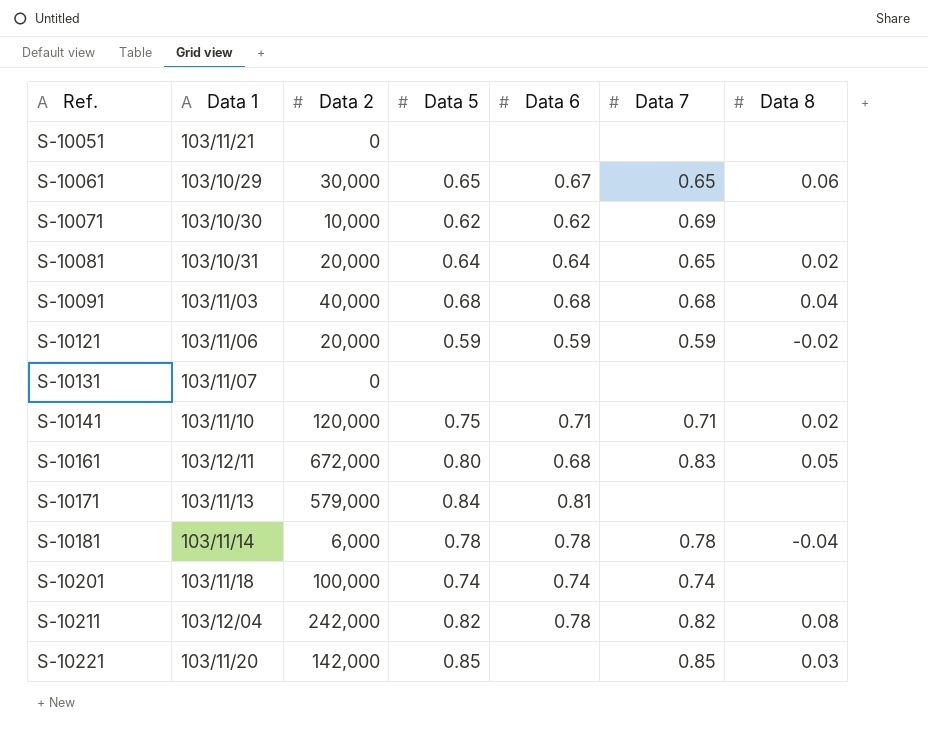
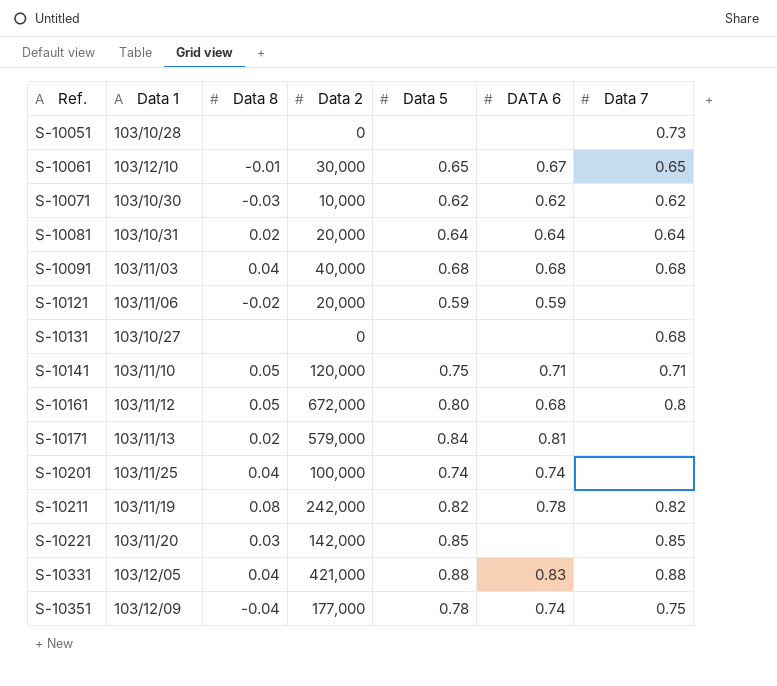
column Data 8 | position: 7 -> 3
column name: Data 6 -> DATA 6
row S-10181: 103/11/14 | 6,000 | 0.78 | 0.78 | 0.78 | -0.04 -> none
S-10051 | Data 1: 103/11/21 -> 103/10/28
S-10051 | Data 7: none -> 0.73
S-10061 | Data 1: 103/10/29 -> 103/12/10
S-10061 | Data 8: 0.06 -> -0.01
S-10071 | Data 8: none -> -0.03
S-10071 | Data 7: 0.69 -> 0.62
S-10081 | Data 7: 0.65 -> 0.64
S-10121 | Data 7: 0.59 -> none
S-10131 | Data 1: 103/11/07 -> 103/10/27
S-10131 | Data 7: none -> 0.68
S-10141 | Data 8: 0.02 -> 0.05
S-10161 | Data 1: 103/12/11 -> 103/11/12
S-10161 | Data 7: 0.83 -> 0.8
S-10171 | Data 8: none -> 0.02
S-10201 | Data 1: 103/11/18 -> 103/11/25
S-10201 | Data 8: none -> 0.04
S-10201 | Data 7: 0.74 -> none
S-10211 | Data 1: 103/12/04 -> 103/11/19
row S-10331: none -> 103/12/05 | 0.04 | 421,000 | 0.88 | 0.83 | 0.88
row S-10351: none -> 103/12/09 | -0.04 | 177,000 | 0.78 | 0.74 | 0.75

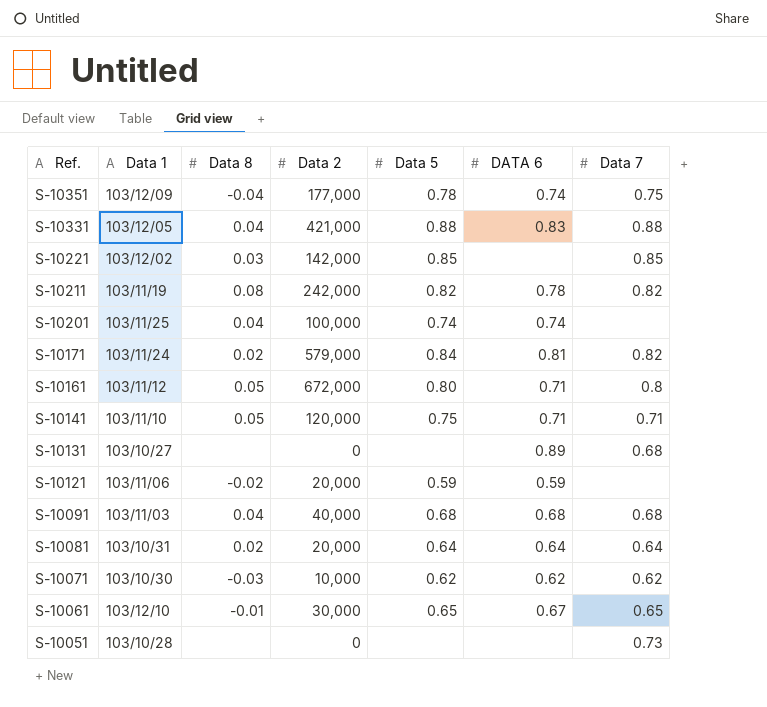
row order: Ref. ascending -> Ref. descending
S-10221 | Data 1: 103/11/20 -> 103/12/02
S-10171 | Data 1: 103/11/13 -> 103/11/24
S-10171 | Data 7: none -> 0.82
S-10161 | DATA 6: 0.68 -> 0.71
S-10131 | DATA 6: none -> 0.89

